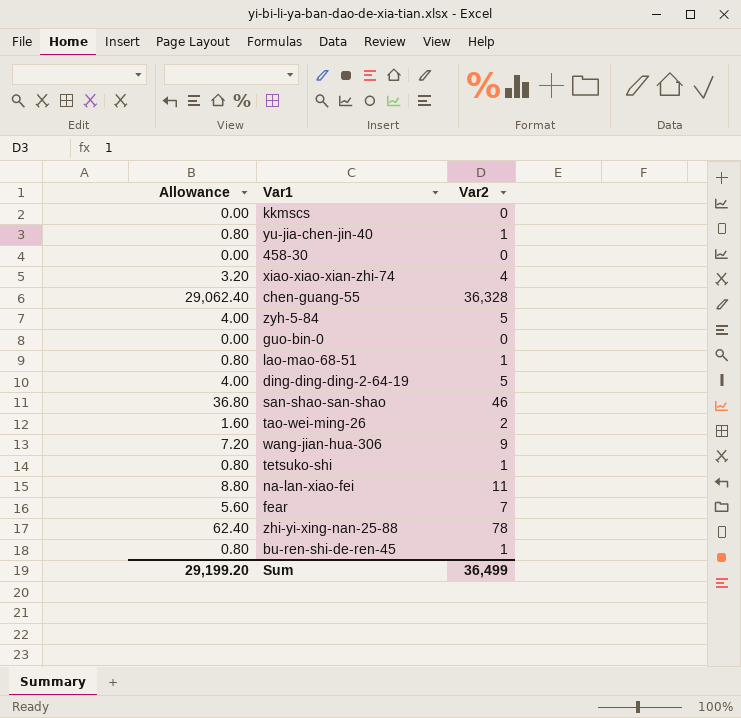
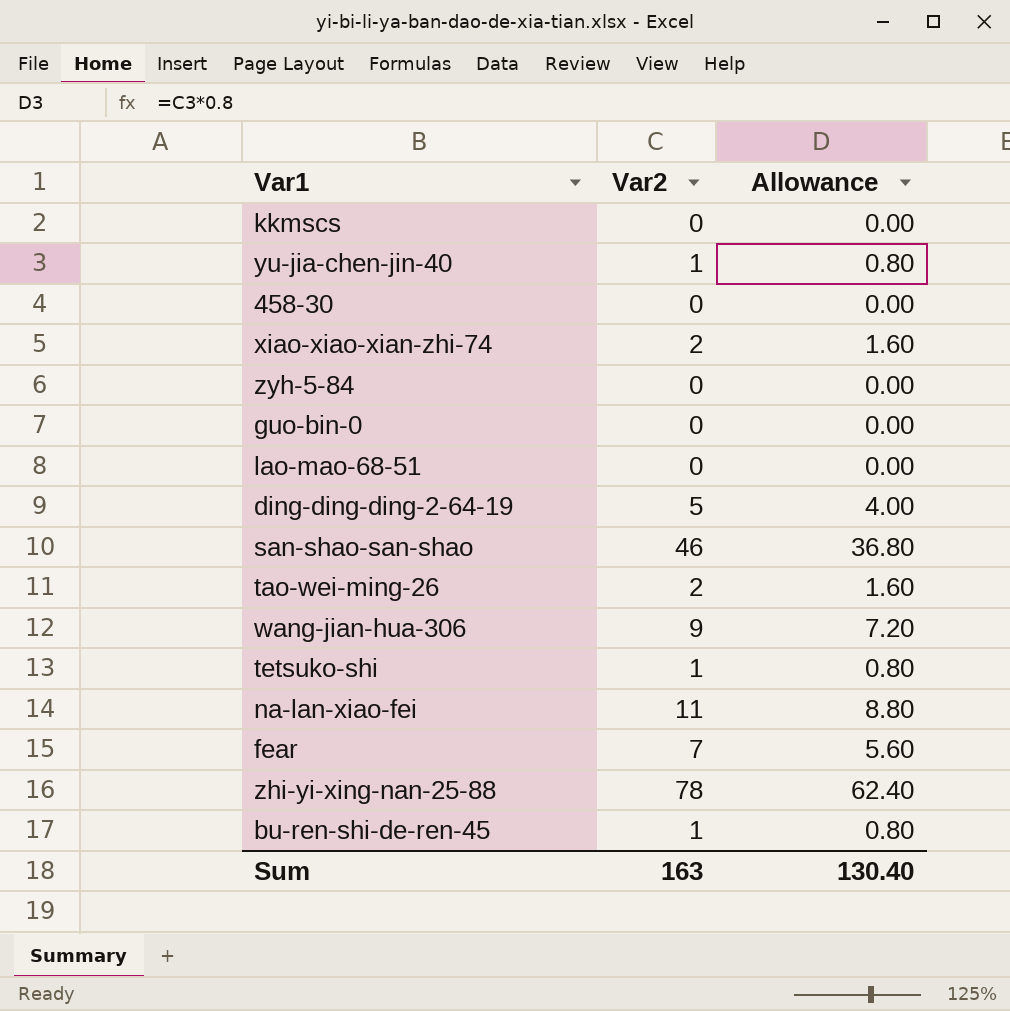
column Allowance | position: 1 -> 3
row chen-guang-55: 29,062.40 | 36,328 -> none
xiao-xiao-xian-zhi-74 | Var2: 4 -> 2
xiao-xiao-xian-zhi-74 | Allowance: 3.20 -> 1.60
zyh-5-84 | Var2: 5 -> 0
zyh-5-84 | Allowance: 4.00 -> 0.00
lao-mao-68-51 | Var2: 1 -> 0
lao-mao-68-51 | Allowance: 0.80 -> 0.00
Sum | Var2: 36,499 -> 163
Sum | Allowance: 29,199.20 -> 130.40

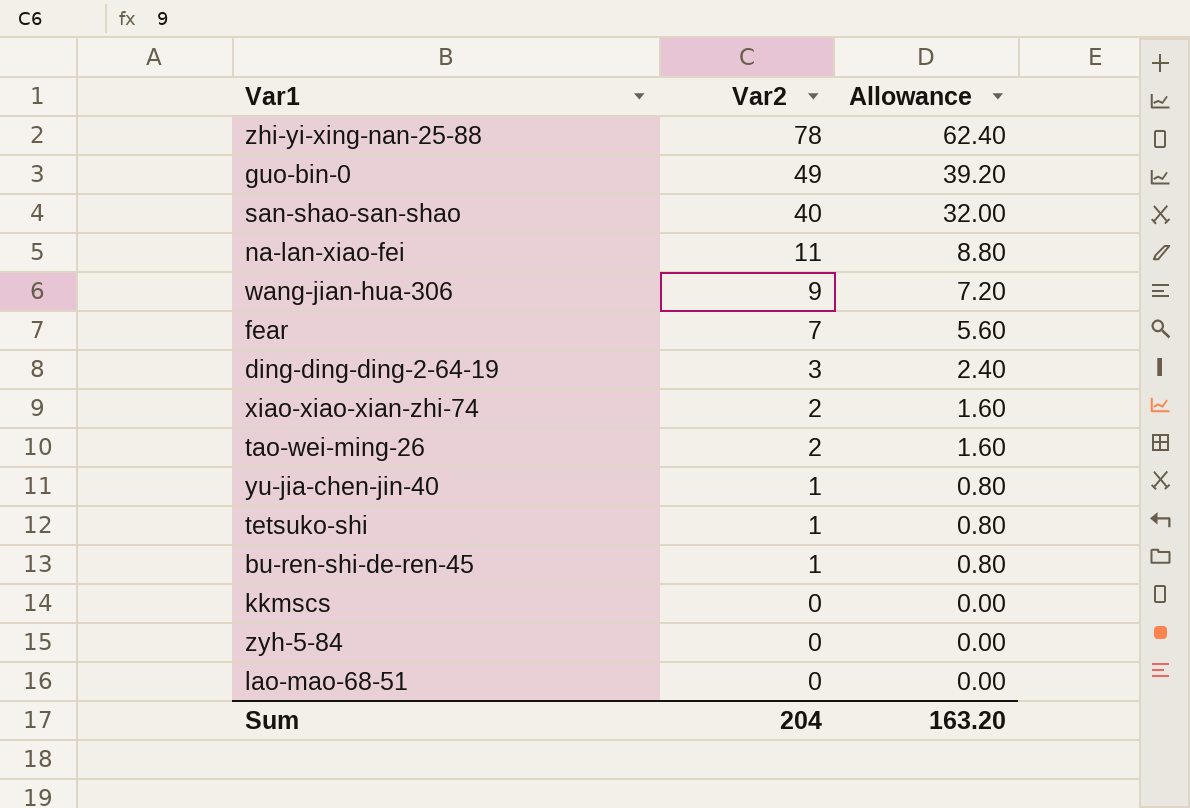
row order: none -> Var2 descending
row 458-30: 0 | 0.00 -> none
guo-bin-0 | Var2: 0 -> 49
guo-bin-0 | Allowance: 0.00 -> 39.20
san-shao-san-shao | Var2: 46 -> 40
san-shao-san-shao | Allowance: 36.80 -> 32.00
ding-ding-ding-2-64-19 | Var2: 5 -> 3
ding-ding-ding-2-64-19 | Allowance: 4.00 -> 2.40
Sum | Var2: 163 -> 204
Sum | Allowance: 130.40 -> 163.20

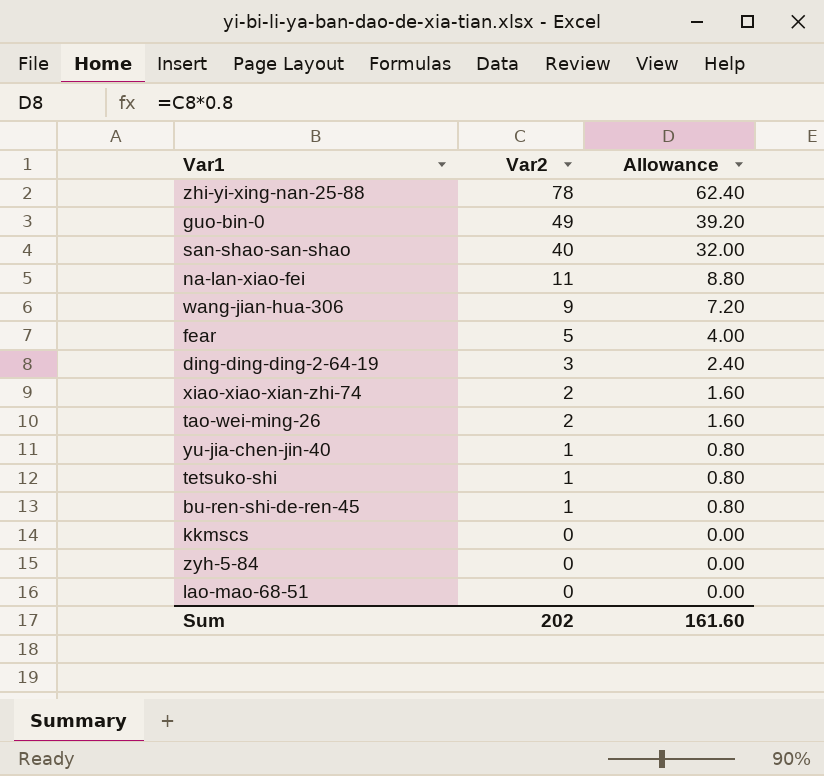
fear | Var2: 7 -> 5
fear | Allowance: 5.60 -> 4.00
Sum | Var2: 204 -> 202
Sum | Allowance: 163.20 -> 161.60

